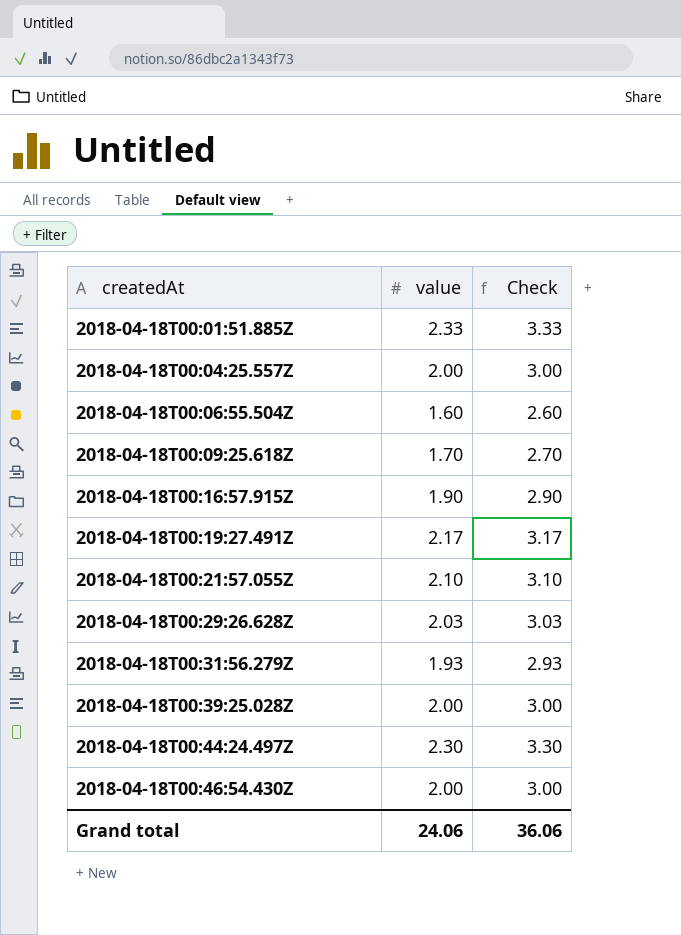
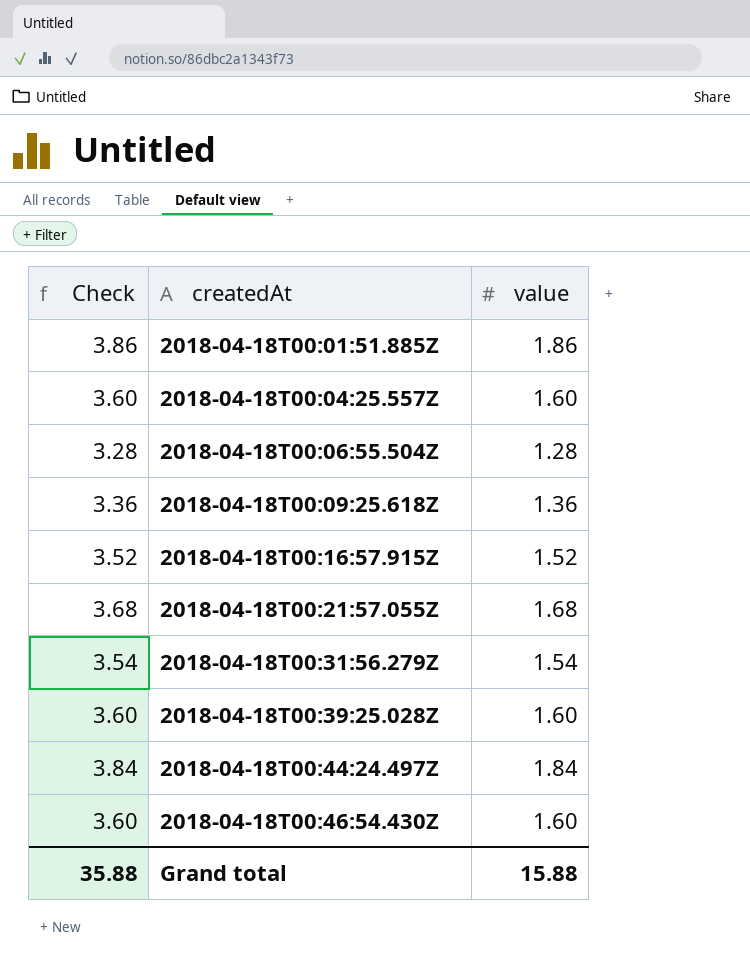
column Check | formula: [value] + 1 -> [value] + 2
column Check | position: 3 -> 1
row 2018-04-18T00:19:27.491Z: 2.17 | 3.17 -> none
row 2018-04-18T00:29:26.628Z: 2.03 | 3.03 -> none
2018-04-18T00:01:51.885Z | value: 2.33 -> 1.86
2018-04-18T00:04:25.557Z | value: 2.00 -> 1.60
2018-04-18T00:06:55.504Z | value: 1.60 -> 1.28
2018-04-18T00:09:25.618Z | value: 1.70 -> 1.36
2018-04-18T00:16:57.915Z | value: 1.90 -> 1.52
2018-04-18T00:21:57.055Z | value: 2.10 -> 1.68
2018-04-18T00:31:56.279Z | value: 1.93 -> 1.54
2018-04-18T00:39:25.028Z | value: 2.00 -> 1.60
2018-04-18T00:44:24.497Z | value: 2.30 -> 1.84
2018-04-18T00:46:54.430Z | value: 2.00 -> 1.60
Grand total | Check: 36.06 -> 35.88
Grand total | value: 24.06 -> 15.88

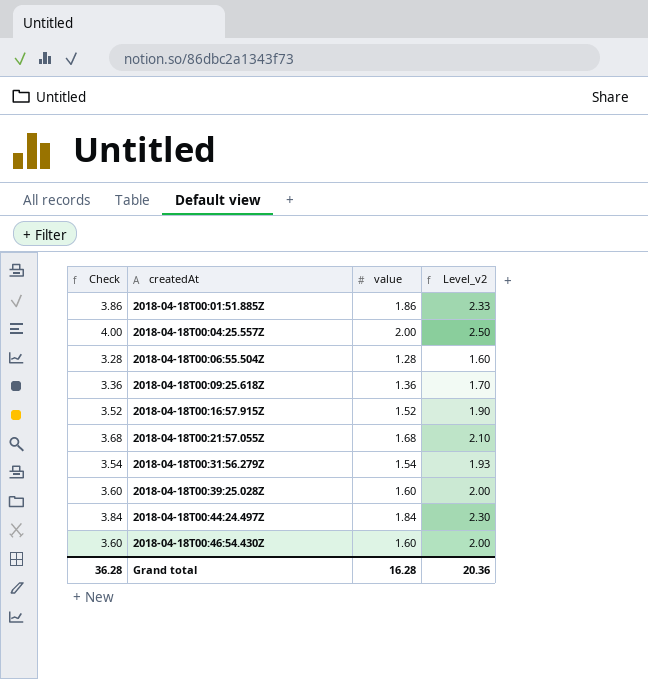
column Level_v2 | formula: none -> [value] * 1.25
2018-04-18T00:04:25.557Z | Check: 3.60 -> 4.00
2018-04-18T00:04:25.557Z | value: 1.60 -> 2.00
Grand total | Check: 35.88 -> 36.28
Grand total | value: 15.88 -> 16.28

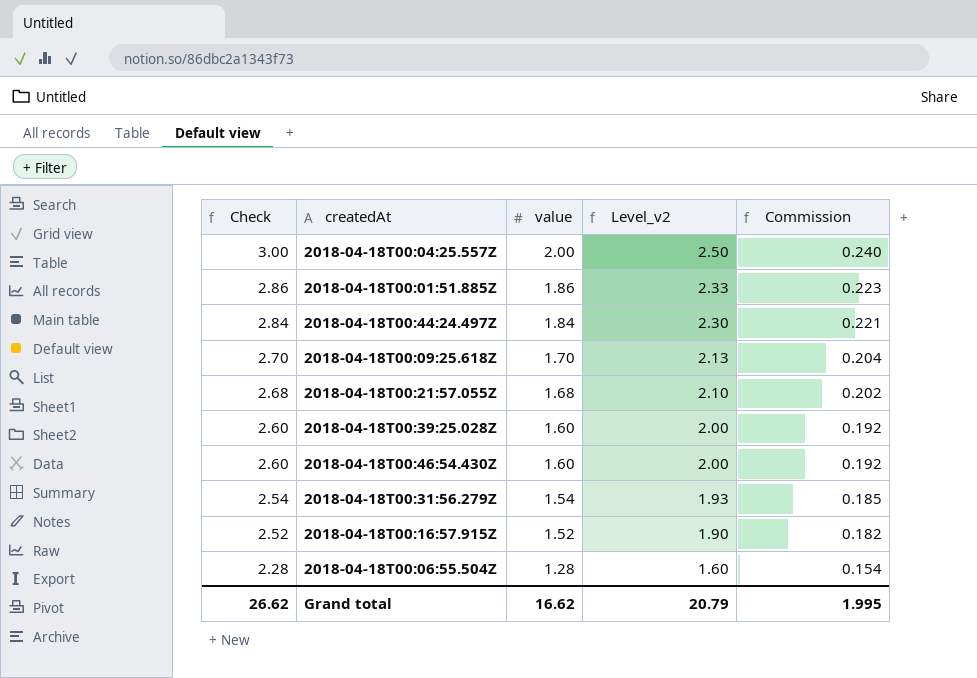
row order: createdAt ascending -> Check descending
column Check | formula: [value] + 2 -> [value] + 1
column Commission | formula: none -> [value] * 0.12
2018-04-18T00:09:25.618Z | value: 1.36 -> 1.70
2018-04-18T00:09:25.618Z | Level_v2: 1.70 -> 2.13
Grand total | Check: 36.28 -> 26.62
Grand total | value: 16.28 -> 16.62
Grand total | Level_v2: 20.36 -> 20.79

